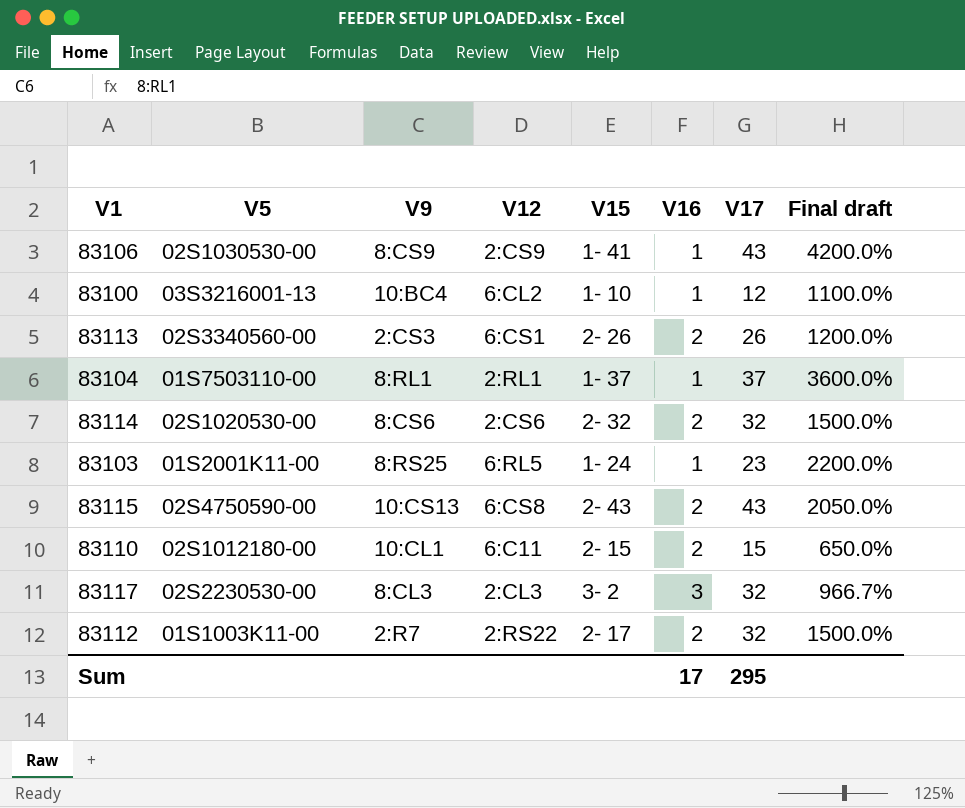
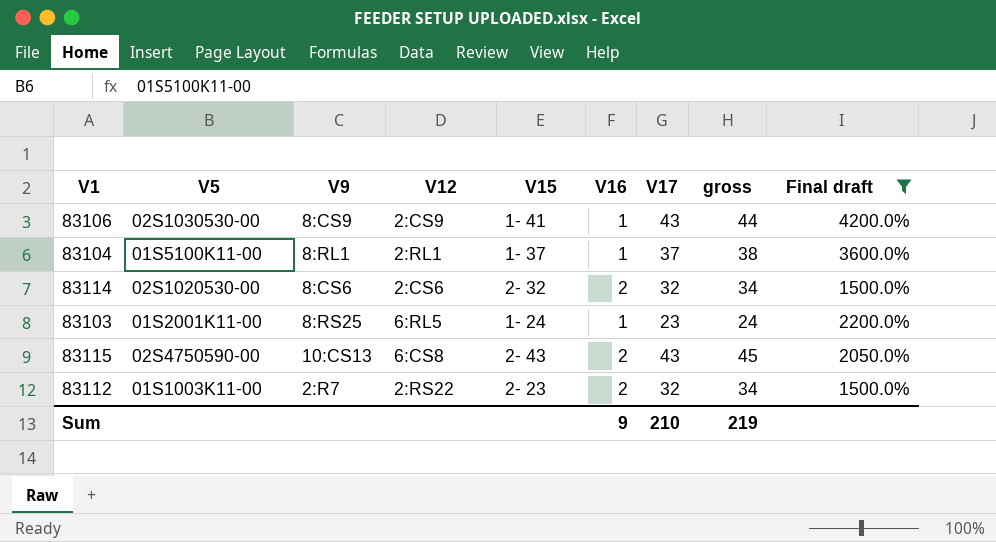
filter: none -> Final draft >= 1500.0%
column gross | formula: none -> [V16] + [V17]
83104 | V5: 01S7503110-00 -> 01S5100K11-00
83112 | V15: 2- 17 -> 2- 23
Sum | V16: 17 -> 9
Sum | V17: 295 -> 210

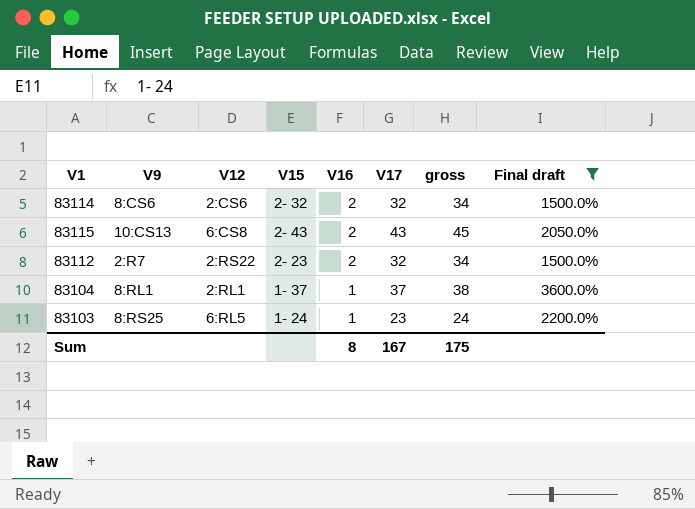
row order: none -> V16 descending
column V5 | position: 2 -> none
row 83106: 02S1030530-00 | 8:CS9 | 2:CS9 | 1- 41 | 1 | 43 | 44 | 4200.0% -> none
Sum | V16: 9 -> 8
Sum | V17: 210 -> 167
Sum | gross: 219 -> 175

